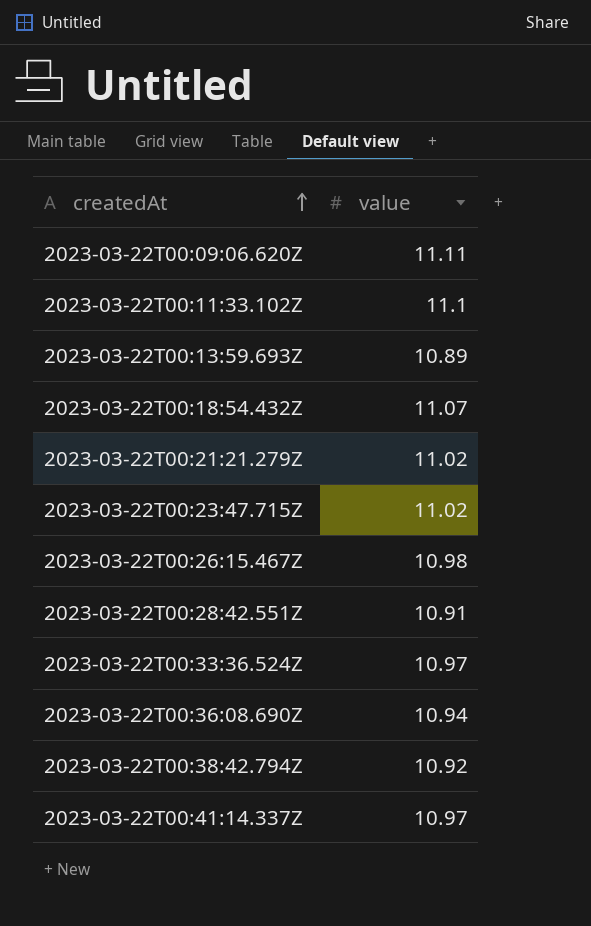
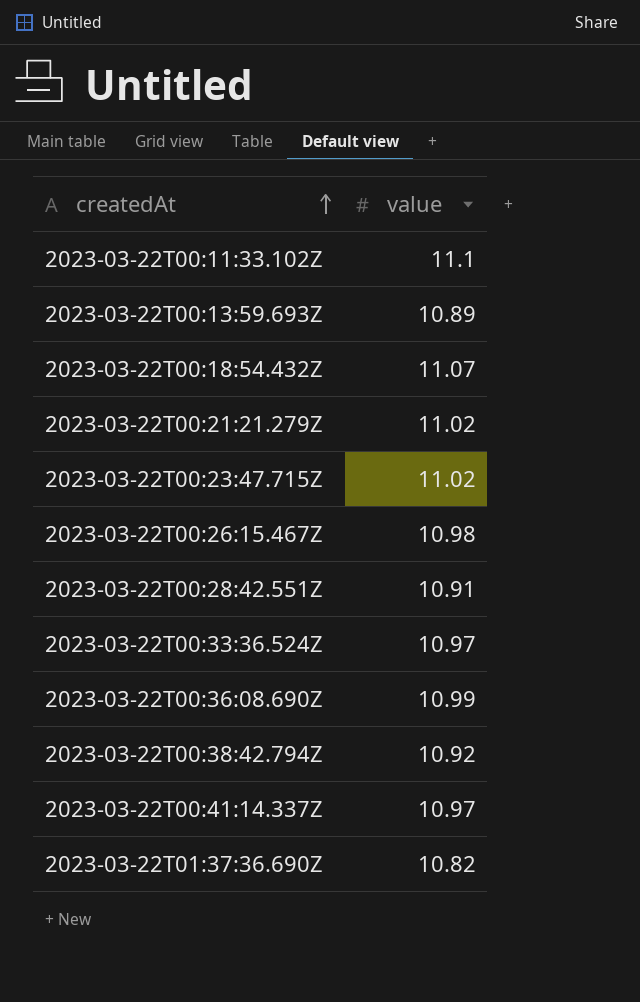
row 2023-03-22T00:09:06.620Z: 11.11 -> none
2023-03-22T00:36:08.690Z | value: 10.94 -> 10.99
row 2023-03-22T01:37:36.690Z: none -> 10.82

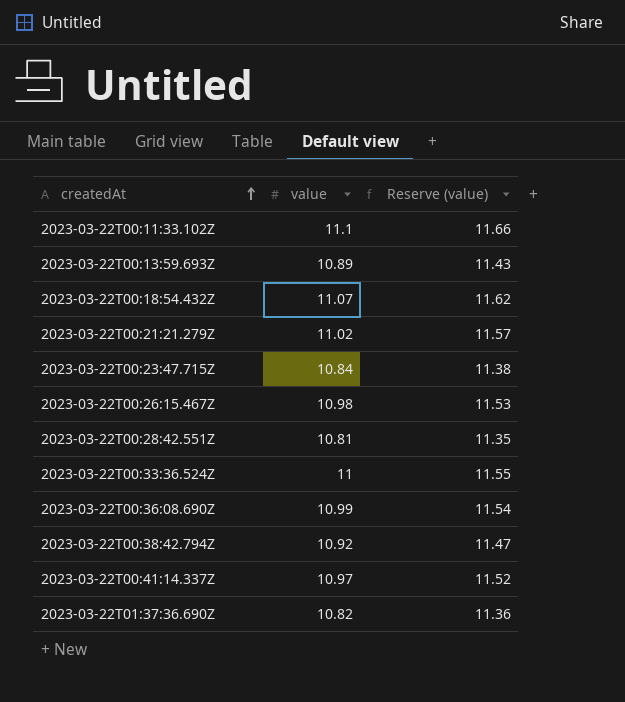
column Reserve (value) | formula: none -> [value] * 1.05
2023-03-22T00:23:47.715Z | value: 11.02 -> 10.84
2023-03-22T00:28:42.551Z | value: 10.91 -> 10.81
2023-03-22T00:33:36.524Z | value: 10.97 -> 11

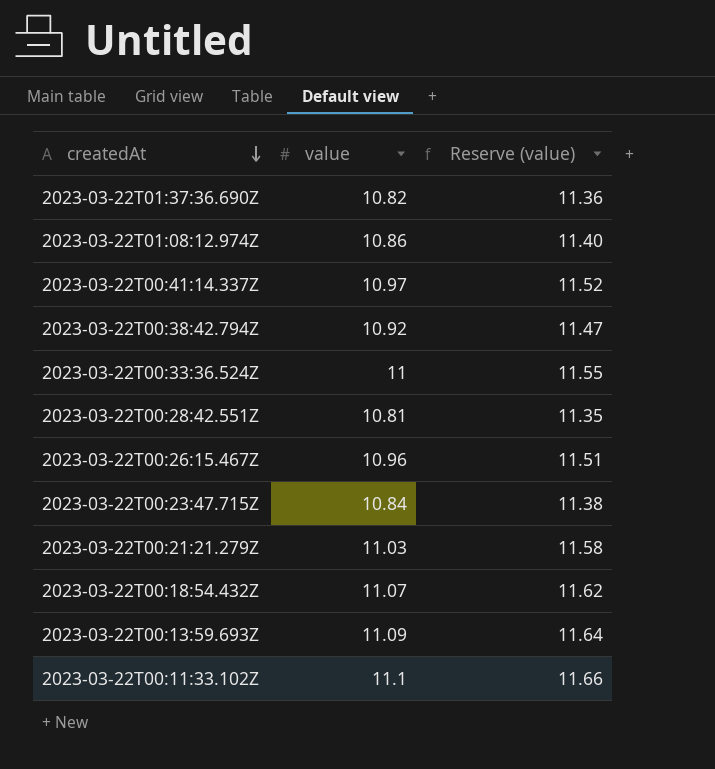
row order: createdAt ascending -> createdAt descending
row 2023-03-22T00:36:08.690Z: 10.99 | 11.54 -> none
row 2023-03-22T01:08:12.974Z: none -> 10.86 | 11.40
2023-03-22T00:26:15.467Z | value: 10.98 -> 10.96
2023-03-22T00:26:15.467Z | Reserve (value): 11.53 -> 11.51
2023-03-22T00:21:21.279Z | value: 11.02 -> 11.03
2023-03-22T00:21:21.279Z | Reserve (value): 11.57 -> 11.58
2023-03-22T00:13:59.693Z | value: 10.89 -> 11.09
2023-03-22T00:13:59.693Z | Reserve (value): 11.43 -> 11.64

